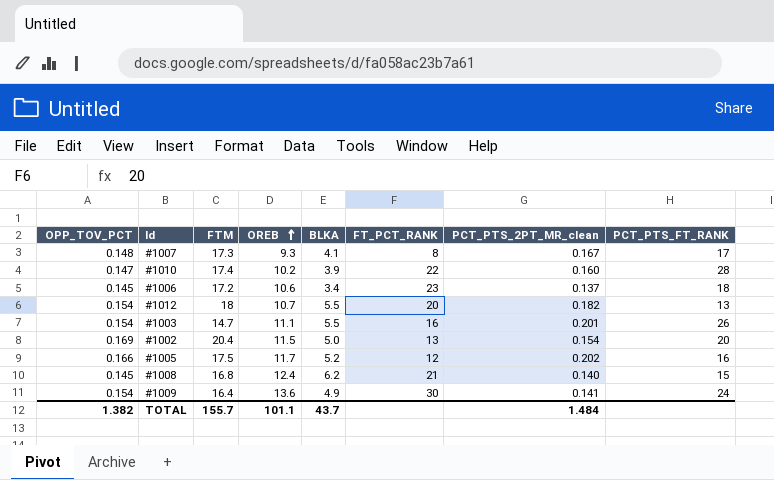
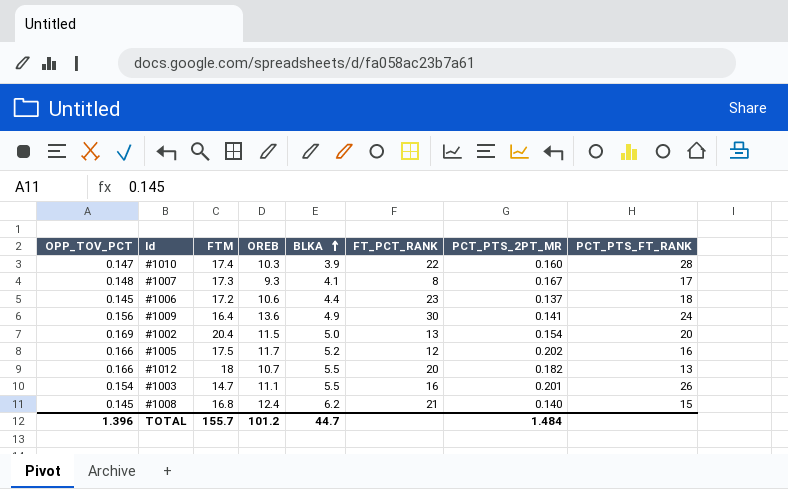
row order: OREB ascending -> BLKA ascending
column name: PCT_PTS_2PT_MR_clean -> PCT_PTS_2PT_MR
#1010 | OREB: 10.2 -> 10.3
#1006 | BLKA: 3.4 -> 4.4
#1009 | OPP_TOV_PCT: 0.154 -> 0.156
#1012 | OPP_TOV_PCT: 0.154 -> 0.166
TOTAL | OPP_TOV_PCT: 1.382 -> 1.396
TOTAL | OREB: 101.1 -> 101.2
TOTAL | BLKA: 43.7 -> 44.7

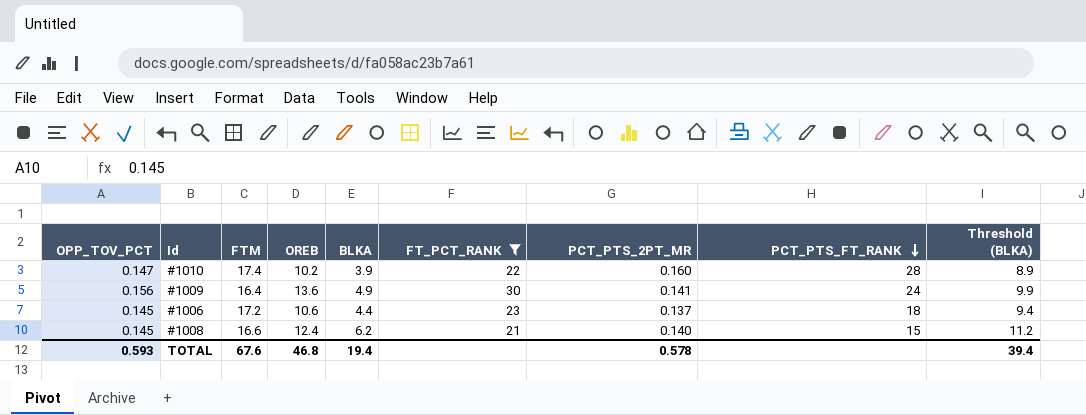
filter: none -> FT_PCT_RANK >= 21
row order: BLKA ascending -> PCT_PTS_FT_RANK descending
column Threshold (BLKA) | formula: none -> [BLKA] + 5
#1010 | OREB: 10.3 -> 10.2
#1008 | FTM: 16.8 -> 16.6
TOTAL | OPP_TOV_PCT: 1.396 -> 0.593
TOTAL | FTM: 155.7 -> 67.6
TOTAL | OREB: 101.2 -> 46.8
TOTAL | BLKA: 44.7 -> 19.4
TOTAL | PCT_PTS_2PT_MR: 1.484 -> 0.578

